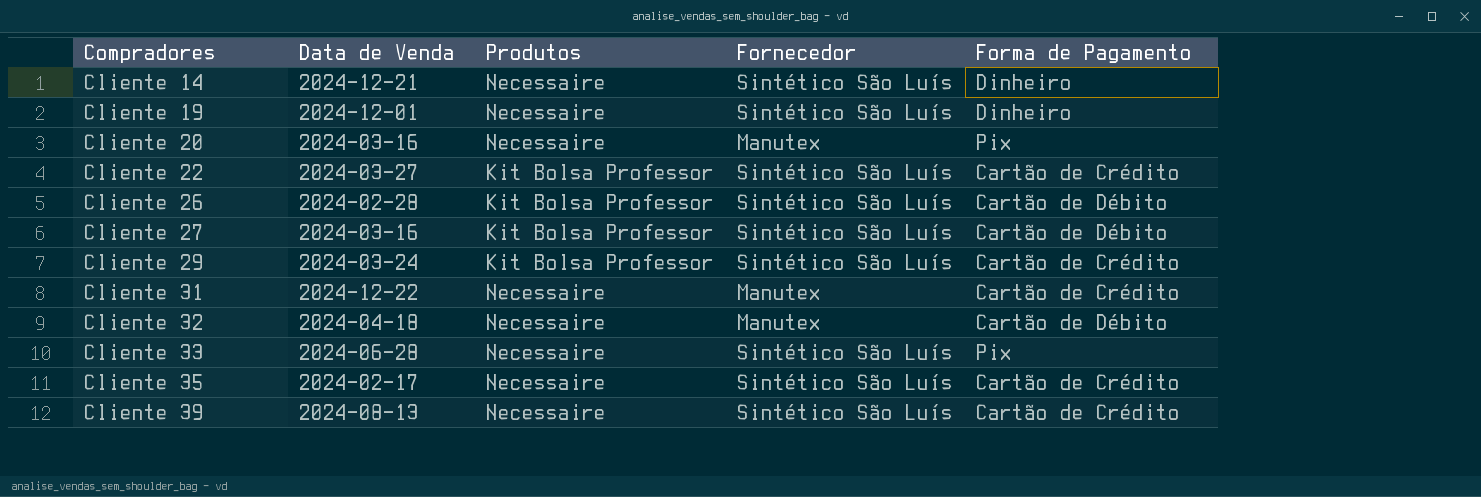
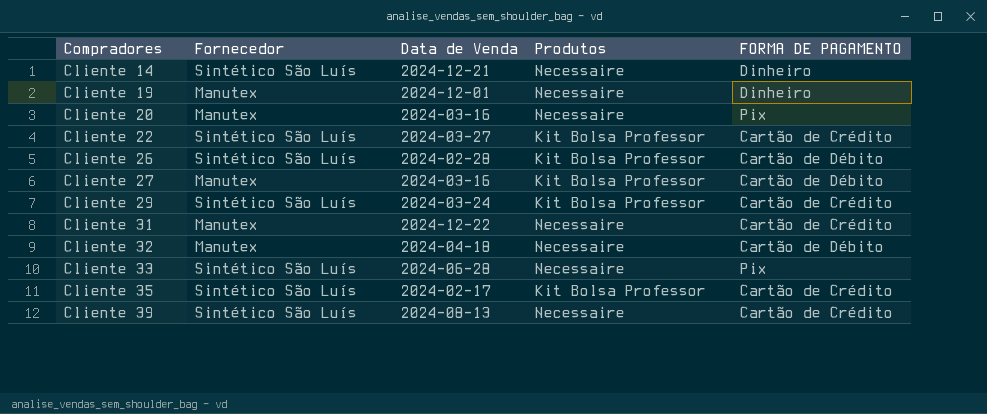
column Fornecedor | position: 4 -> 2
column name: Forma de Pagamento -> FORMA DE PAGAMENTO
Cliente 19 | Fornecedor: Sintético São Luís -> Manutex
Cliente 27 | Fornecedor: Sintético São Luís -> Manutex
Cliente 35 | Produtos: Necessaire -> Kit Bolsa Professor

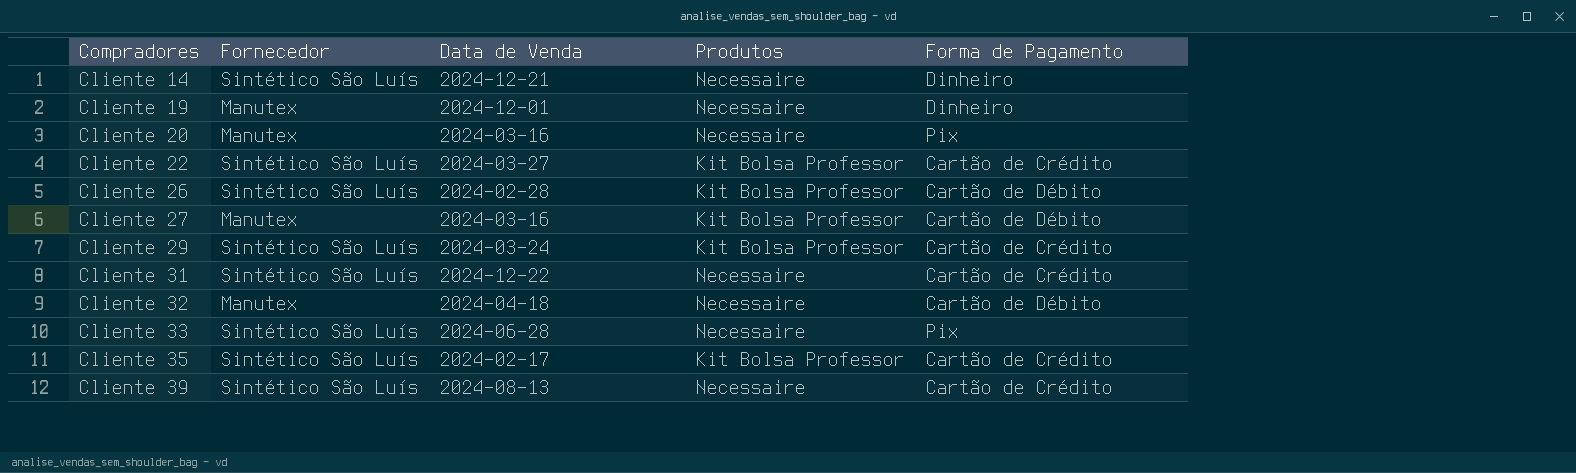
column name: FORMA DE PAGAMENTO -> Forma de Pagamento
Cliente 31 | Fornecedor: Manutex -> Sintético São Luís

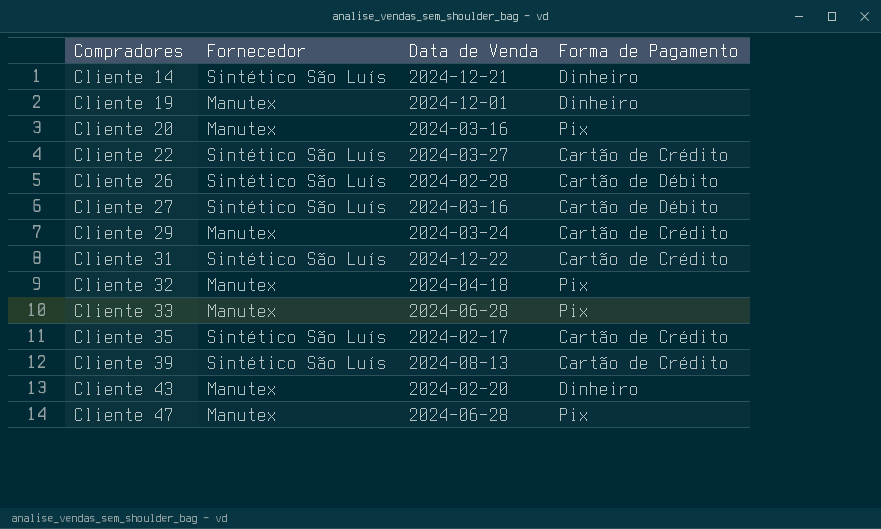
column Produtos | position: 4 -> none
Cliente 27 | Fornecedor: Manutex -> Sintético São Luís
Cliente 29 | Fornecedor: Sintético São Luís -> Manutex
Cliente 32 | Forma de Pagamento: Cartão de Débito -> Pix
Cliente 33 | Fornecedor: Sintético São Luís -> Manutex
row Cliente 43: none -> Manutex | 2024-02-20 | Dinheiro
row Cliente 47: none -> Manutex | 2024-06-28 | Pix

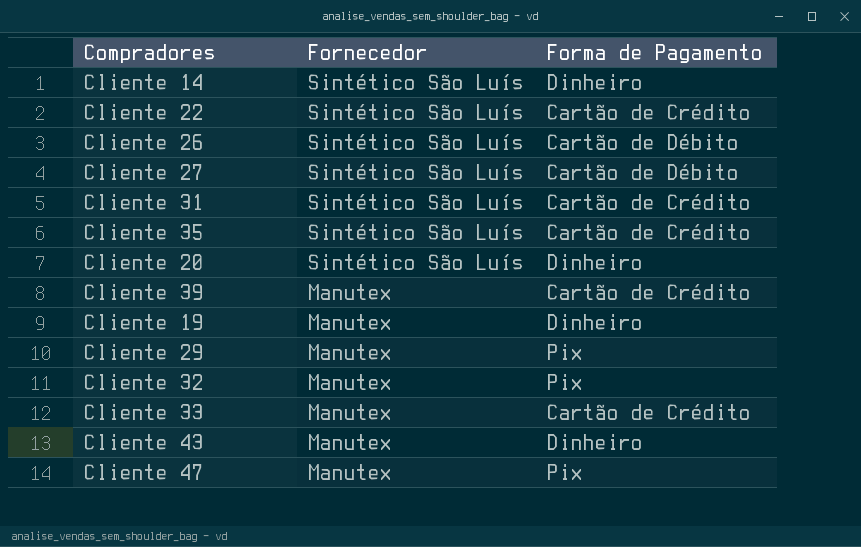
row order: Compradores ascending -> Fornecedor descending
column Data de Venda | position: 3 -> none
Cliente 20 | Fornecedor: Manutex -> Sintético São Luís
Cliente 20 | Forma de Pagamento: Pix -> Dinheiro
Cliente 39 | Fornecedor: Sintético São Luís -> Manutex
Cliente 29 | Forma de Pagamento: Cartão de Crédito -> Pix
Cliente 33 | Forma de Pagamento: Pix -> Cartão de Crédito

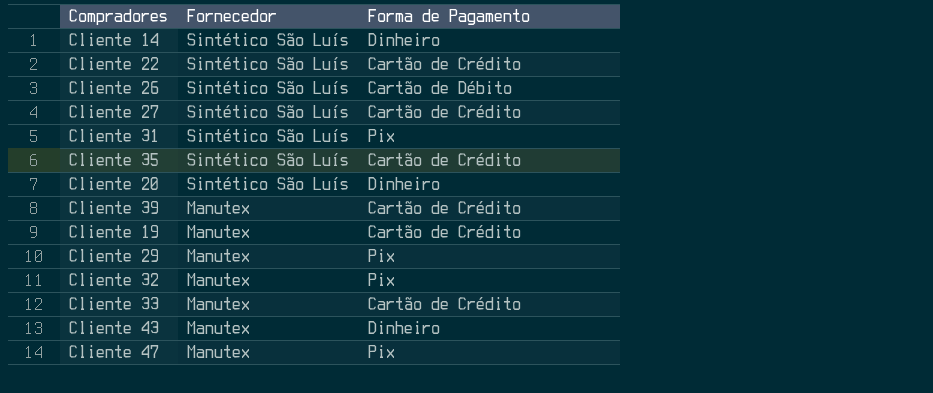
Cliente 27 | Forma de Pagamento: Cartão de Débito -> Cartão de Crédito
Cliente 31 | Forma de Pagamento: Cartão de Crédito -> Pix
Cliente 19 | Forma de Pagamento: Dinheiro -> Cartão de Crédito

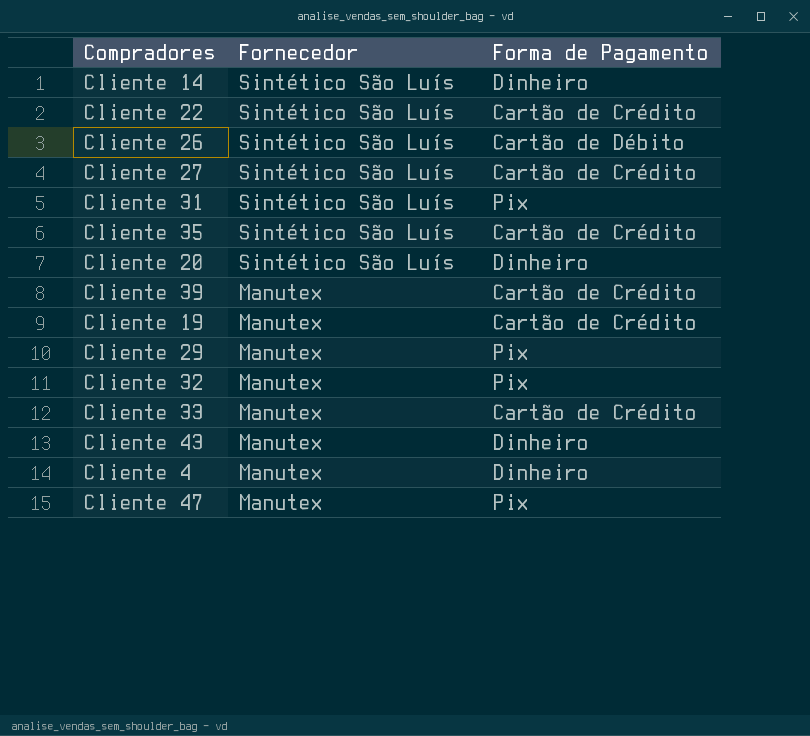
row Cliente 4: none -> Manutex | Dinheiro

